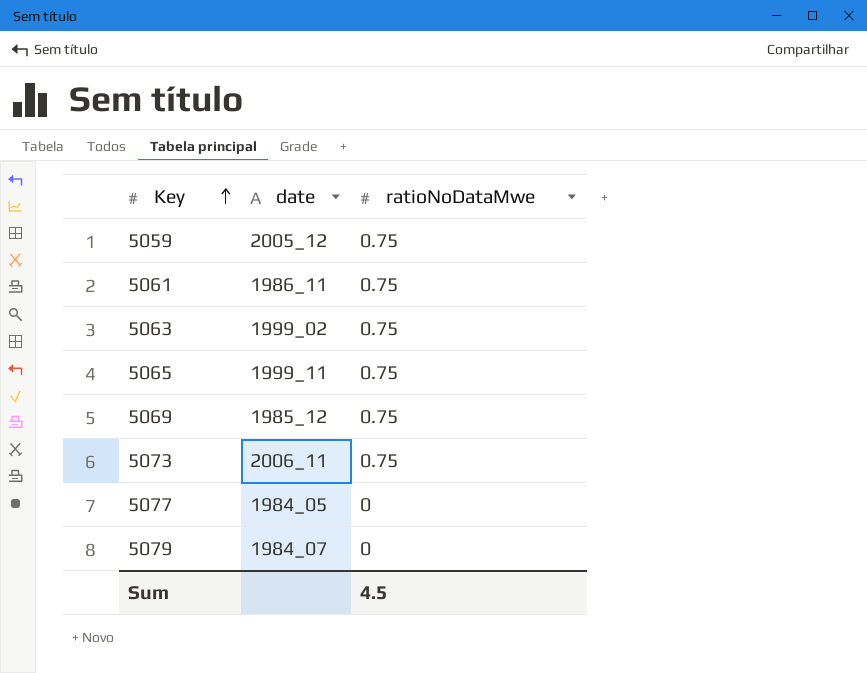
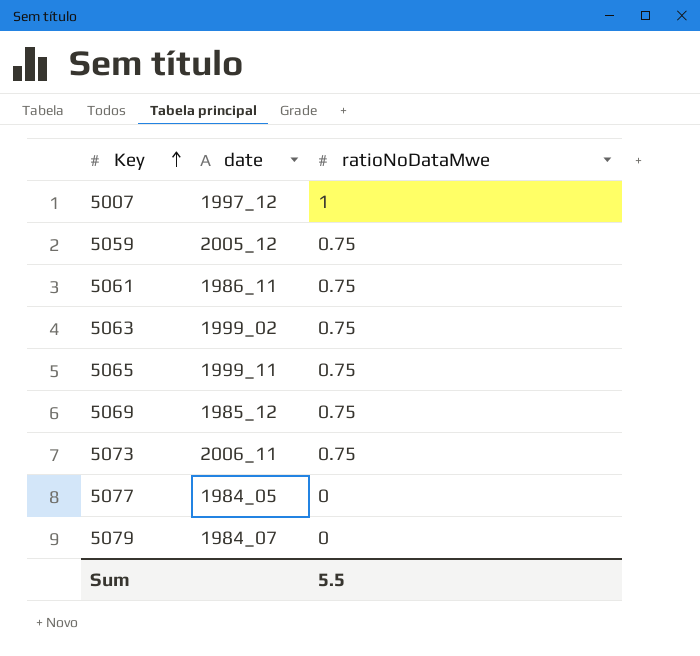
row 5007: none -> 1997_12 | 1
Sum | ratioNoDataMwe: 4.5 -> 5.5

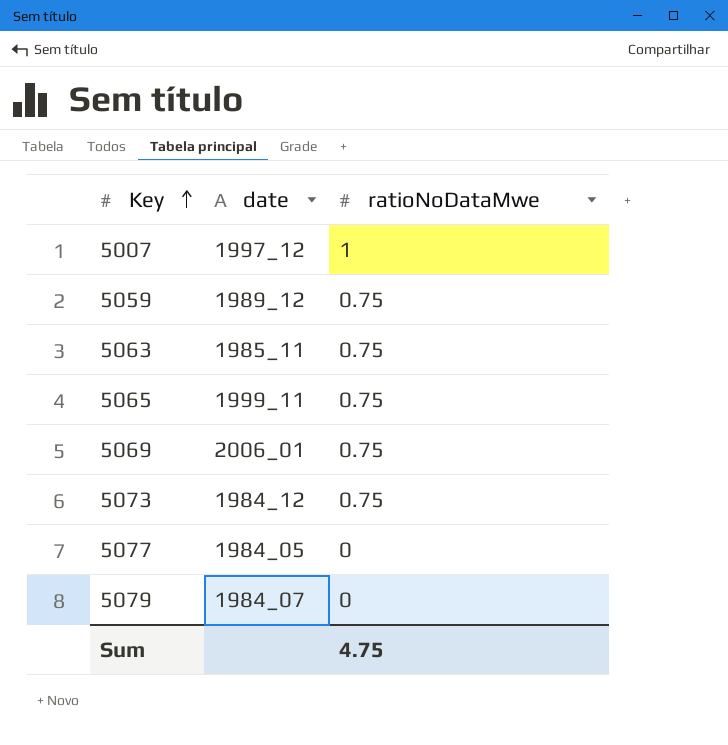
row 5061: 1986_11 | 0.75 -> none
5059 | date: 2005_12 -> 1989_12
5063 | date: 1999_02 -> 1985_11
5069 | date: 1985_12 -> 2006_01
5073 | date: 2006_11 -> 1984_12
Sum | ratioNoDataMwe: 5.5 -> 4.75

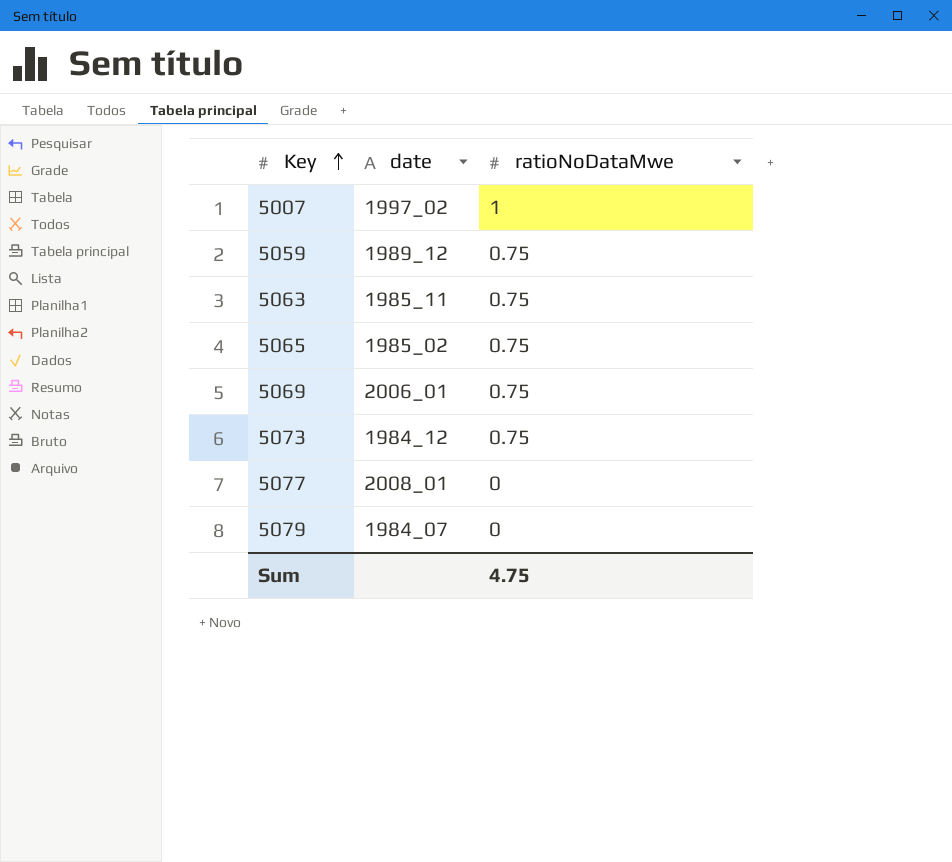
5007 | date: 1997_12 -> 1997_02
5065 | date: 1999_11 -> 1985_02
5077 | date: 1984_05 -> 2008_01

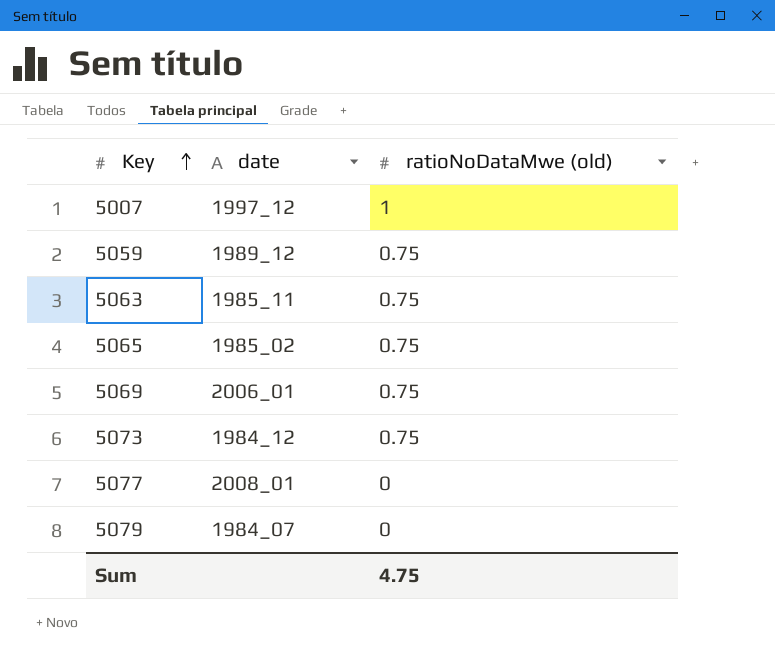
column name: ratioNoDataMwe -> ratioNoDataMwe (old)
5007 | date: 1997_02 -> 1997_12

